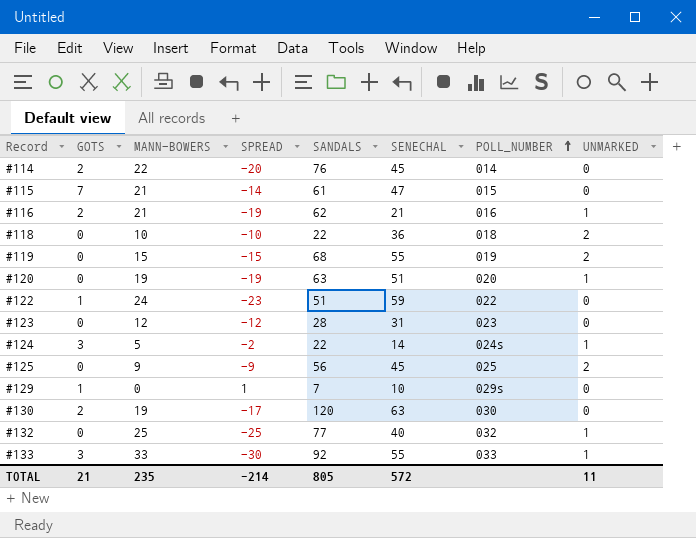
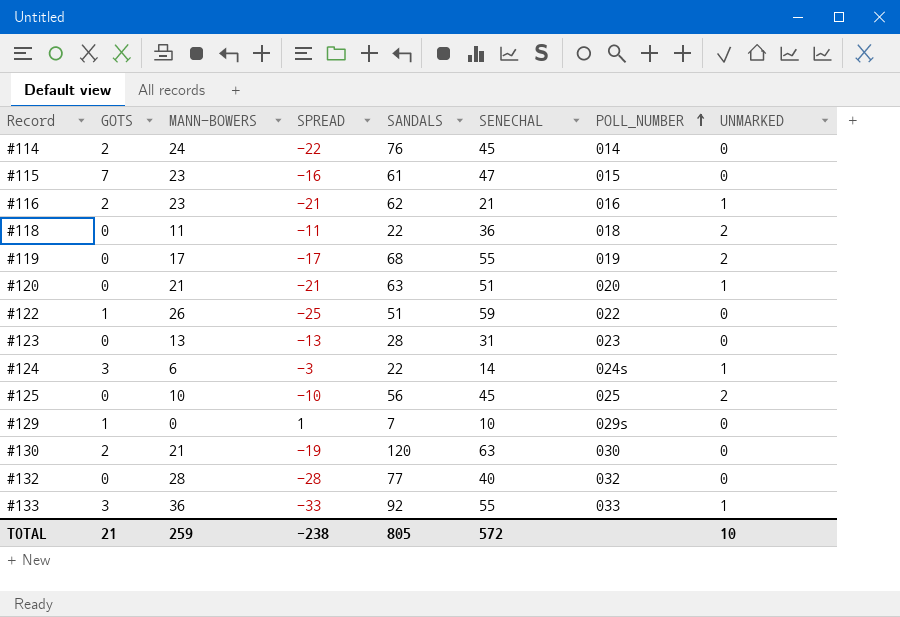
#114 | MANN-BOWERS: 22 -> 24
#114 | SPREAD: -20 -> -22
#115 | MANN-BOWERS: 21 -> 23
#115 | SPREAD: -14 -> -16
#116 | MANN-BOWERS: 21 -> 23
#116 | SPREAD: -19 -> -21
#118 | MANN-BOWERS: 10 -> 11
#118 | SPREAD: -10 -> -11
#119 | MANN-BOWERS: 15 -> 17
#119 | SPREAD: -15 -> -17
#120 | MANN-BOWERS: 19 -> 21
#120 | SPREAD: -19 -> -21
#122 | MANN-BOWERS: 24 -> 26
#122 | SPREAD: -23 -> -25
#123 | MANN-BOWERS: 12 -> 13
#123 | SPREAD: -12 -> -13
#124 | MANN-BOWERS: 5 -> 6
#124 | SPREAD: -2 -> -3
#125 | MANN-BOWERS: 9 -> 10
#125 | SPREAD: -9 -> -10
#130 | MANN-BOWERS: 19 -> 21
#130 | SPREAD: -17 -> -19
#132 | MANN-BOWERS: 25 -> 28
#132 | SPREAD: -25 -> -28
#132 | UNMARKED: 1 -> 0
#133 | MANN-BOWERS: 33 -> 36
#133 | SPREAD: -30 -> -33
TOTAL | MANN-BOWERS: 235 -> 259
TOTAL | SPREAD: -214 -> -238
TOTAL | UNMARKED: 11 -> 10

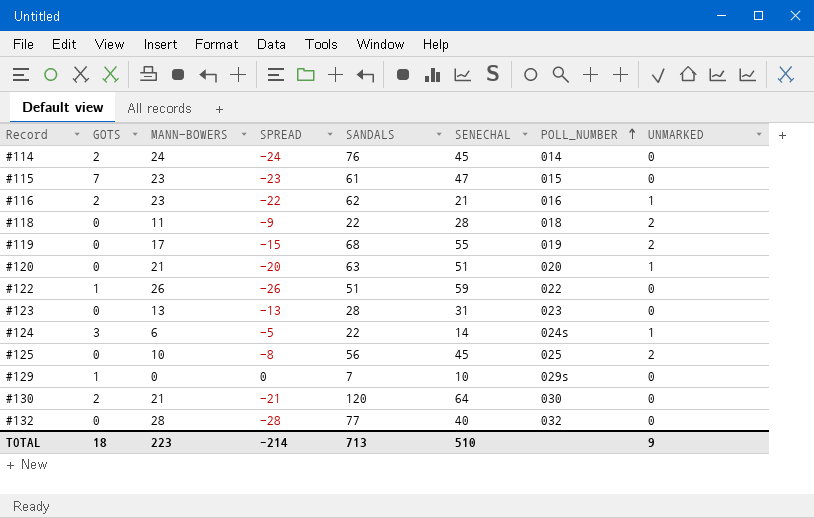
column SPREAD | formula: [GOTS] - [MANN-BOWERS] -> [UNMARKED] - [MANN-BOWERS]
row #133: 3 | 36 | -33 | 92 | 55 | 033 | 1 -> none
#118 | SENECHAL: 36 -> 28
#130 | SENECHAL: 63 -> 64
TOTAL | GOTS: 21 -> 18
TOTAL | MANN-BOWERS: 259 -> 223
TOTAL | SPREAD: -238 -> -214
TOTAL | SANDALS: 805 -> 713
TOTAL | SENECHAL: 572 -> 510
TOTAL | UNMARKED: 10 -> 9

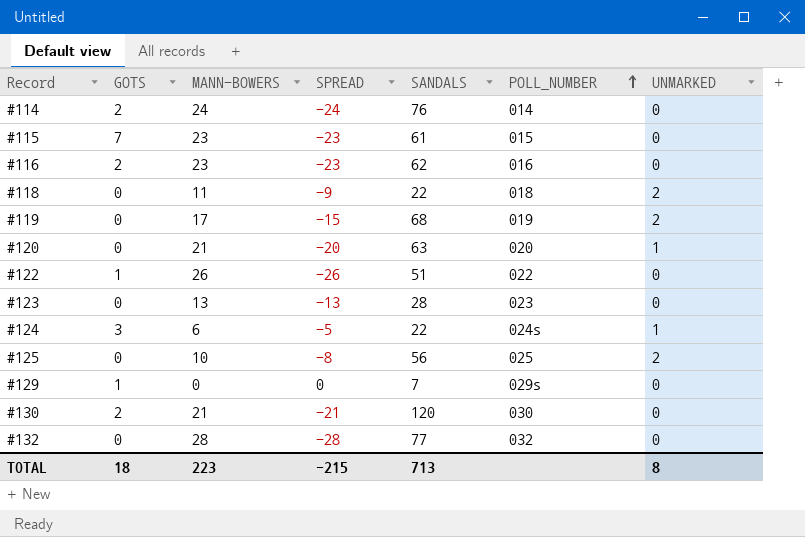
column SENECHAL | position: 6 -> none
#116 | SPREAD: -22 -> -23
#116 | UNMARKED: 1 -> 0
TOTAL | SPREAD: -214 -> -215
TOTAL | UNMARKED: 9 -> 8

